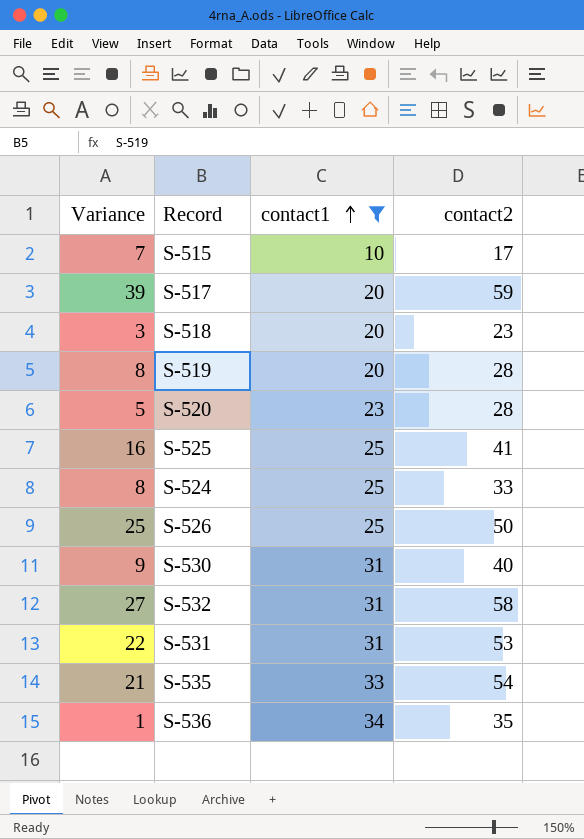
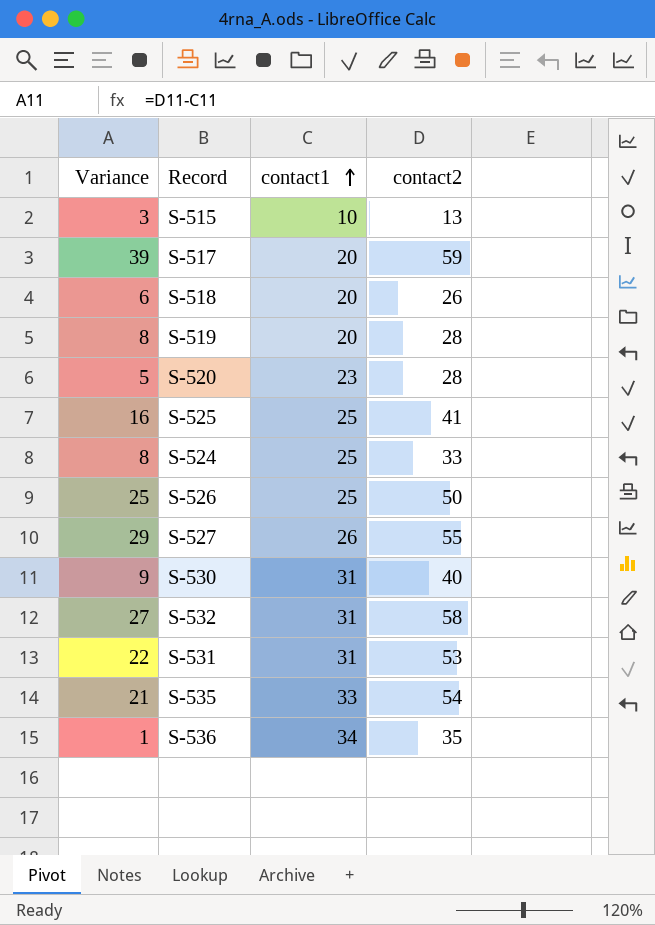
filter: contact1 != 26 -> none
S-515 | Variance: 7 -> 3
S-515 | contact2: 17 -> 13
S-518 | Variance: 3 -> 6
S-518 | contact2: 23 -> 26

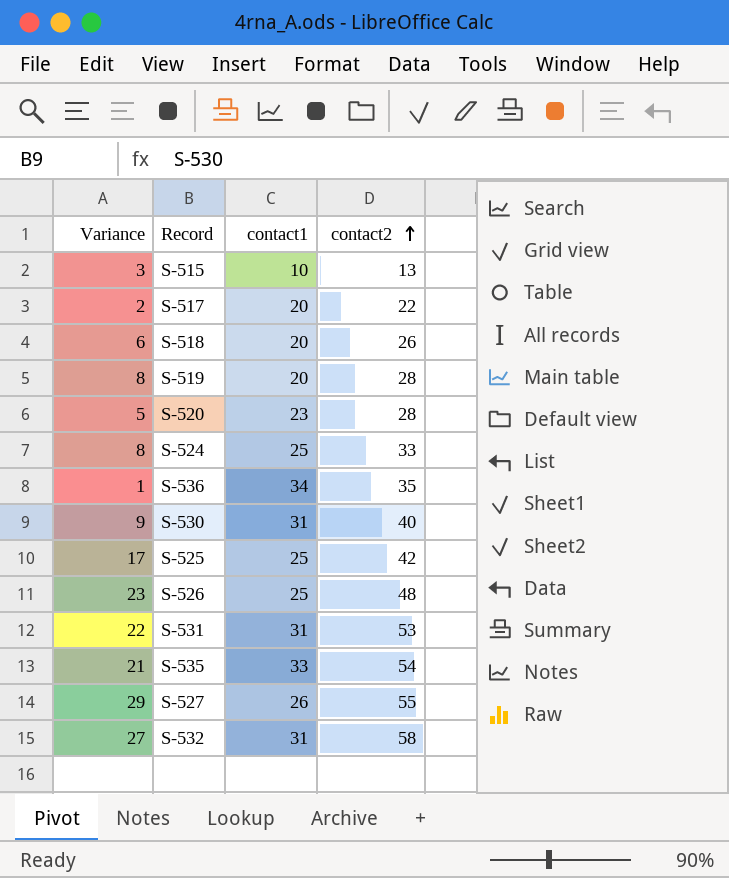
row order: contact1 ascending -> contact2 ascending
S-517 | Variance: 39 -> 2
S-517 | contact2: 59 -> 22
S-525 | Variance: 16 -> 17
S-525 | contact2: 41 -> 42
S-526 | Variance: 25 -> 23
S-526 | contact2: 50 -> 48

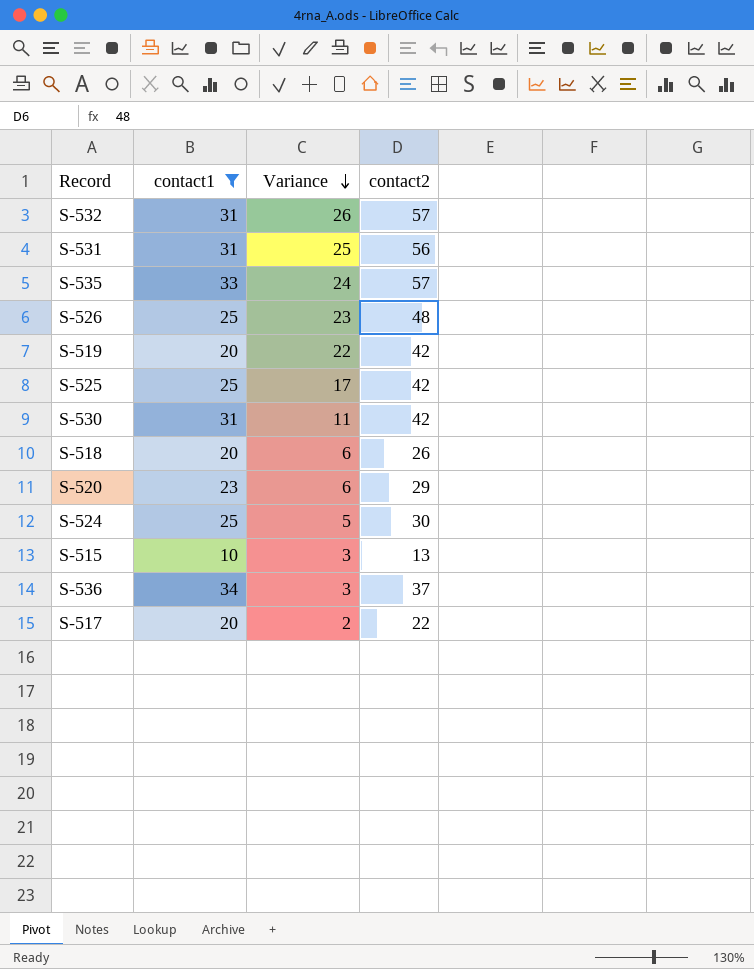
filter: none -> contact1 != 26
row order: contact2 ascending -> Variance descending
column Variance | position: 1 -> 3
S-532 | Variance: 27 -> 26
S-532 | contact2: 58 -> 57
S-531 | Variance: 22 -> 25
S-531 | contact2: 53 -> 56
S-535 | Variance: 21 -> 24
S-535 | contact2: 54 -> 57
S-519 | Variance: 8 -> 22
S-519 | contact2: 28 -> 42
S-530 | Variance: 9 -> 11
S-530 | contact2: 40 -> 42
S-520 | Variance: 5 -> 6
S-520 | contact2: 28 -> 29
S-524 | Variance: 8 -> 5
S-524 | contact2: 33 -> 30
S-536 | Variance: 1 -> 3
S-536 | contact2: 35 -> 37

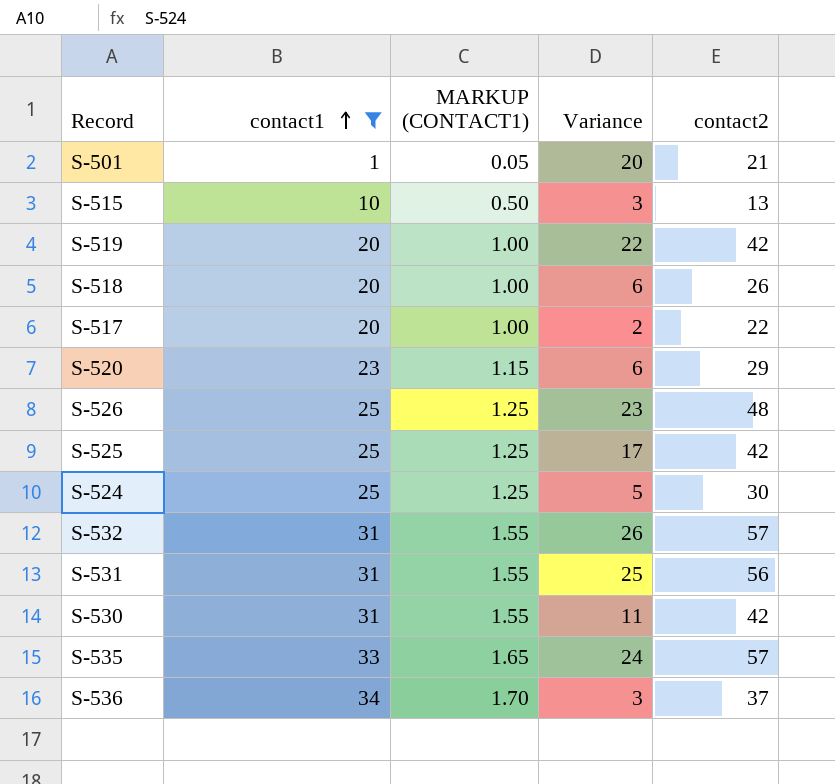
row order: Variance descending -> contact1 ascending
column MARKUP (CONTACT1) | formula: none -> [contact1] * 0.05
row S-501: none -> 1 | 0.05 | 20 | 21

